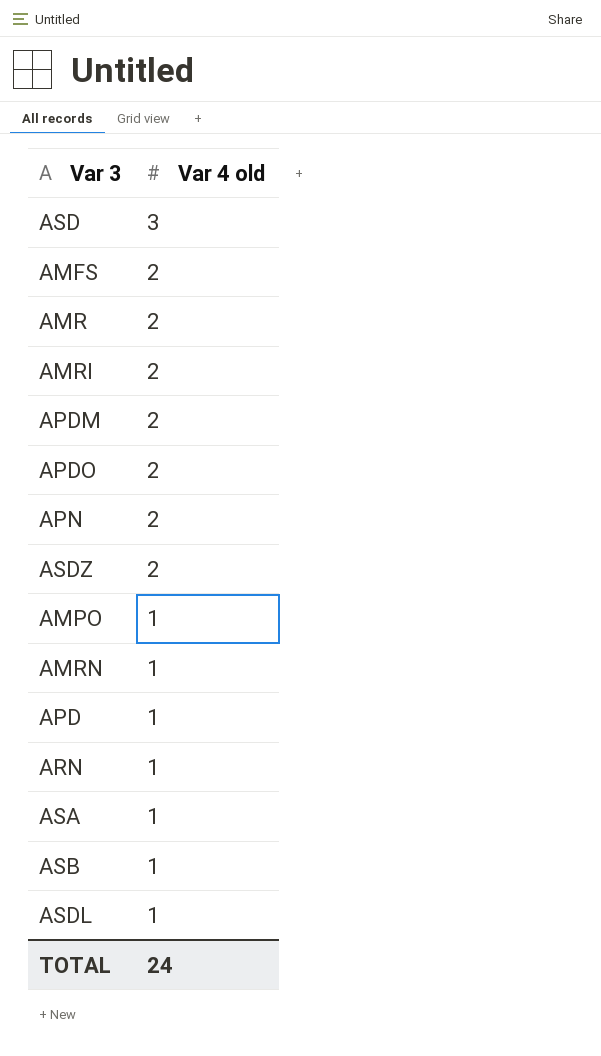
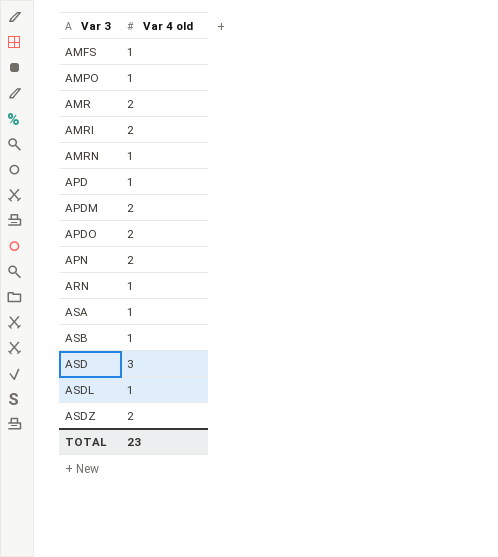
row order: Var 4 old descending -> Var 3 ascending
AMFS | Var 4 old: 2 -> 1
TOTAL | Var 4 old: 24 -> 23

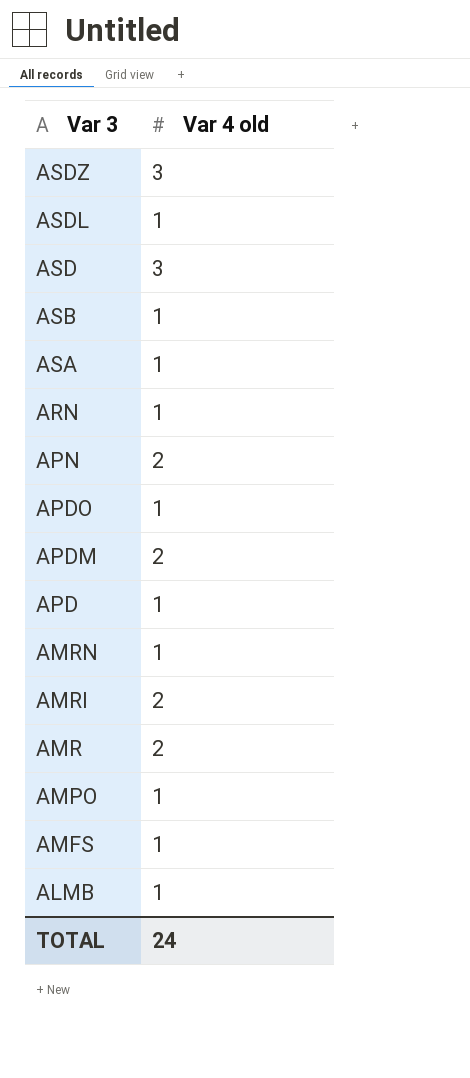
row order: Var 3 ascending -> Var 3 descending
ASDZ | Var 4 old: 2 -> 3
APDO | Var 4 old: 2 -> 1
row ALMB: none -> 1
TOTAL | Var 4 old: 23 -> 24

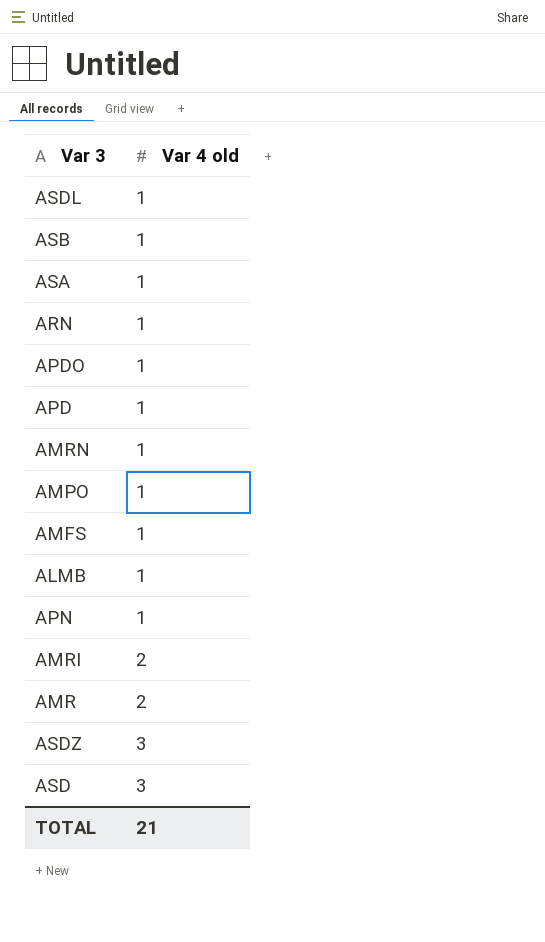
row order: Var 3 descending -> Var 4 old ascending
row APDM: 2 -> none
APN | Var 4 old: 2 -> 1
TOTAL | Var 4 old: 24 -> 21

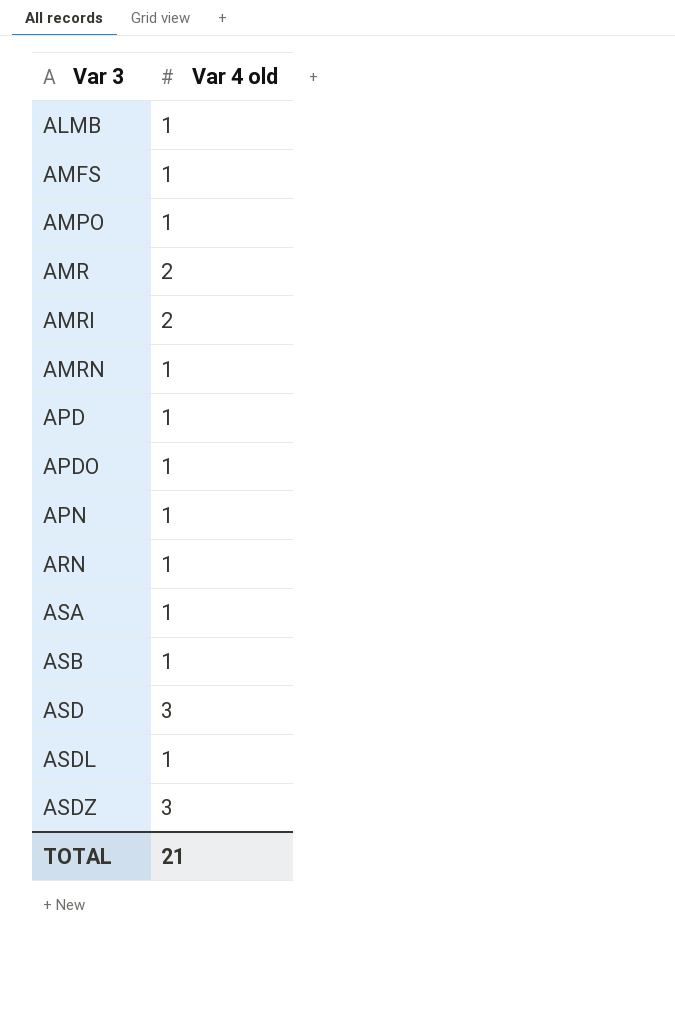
row order: Var 4 old ascending -> Var 3 ascending

